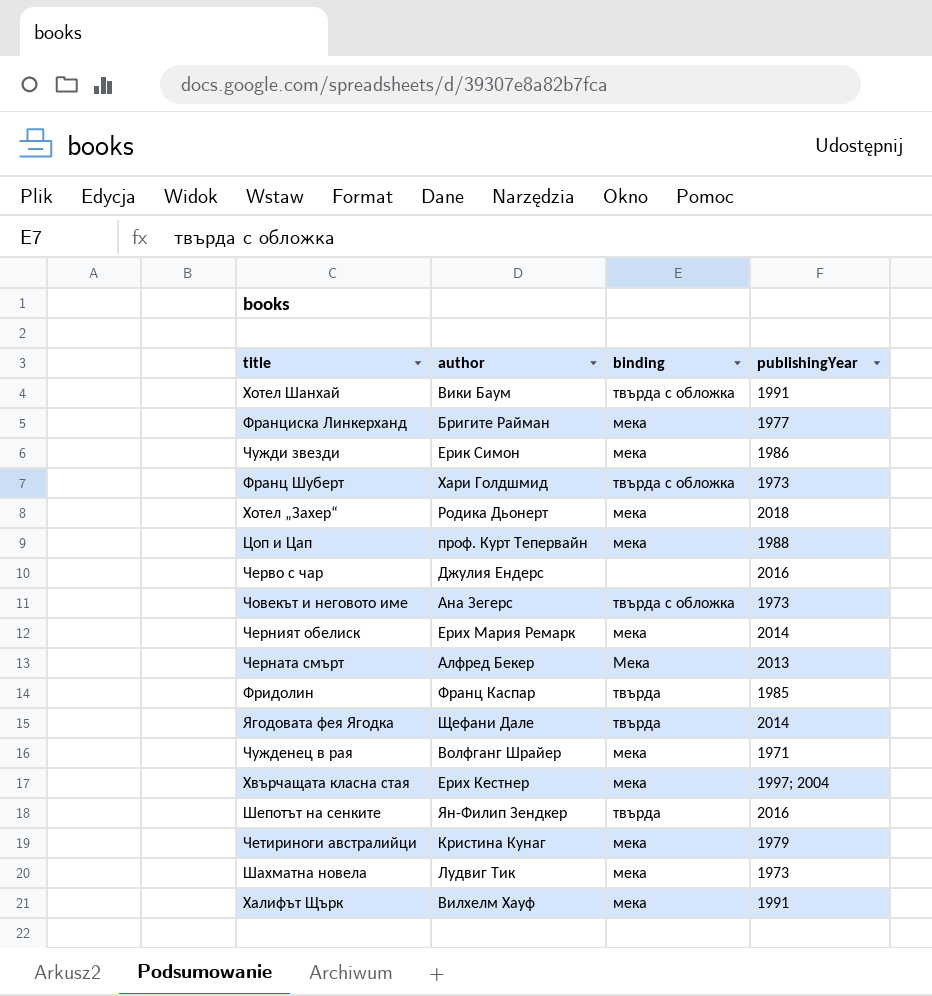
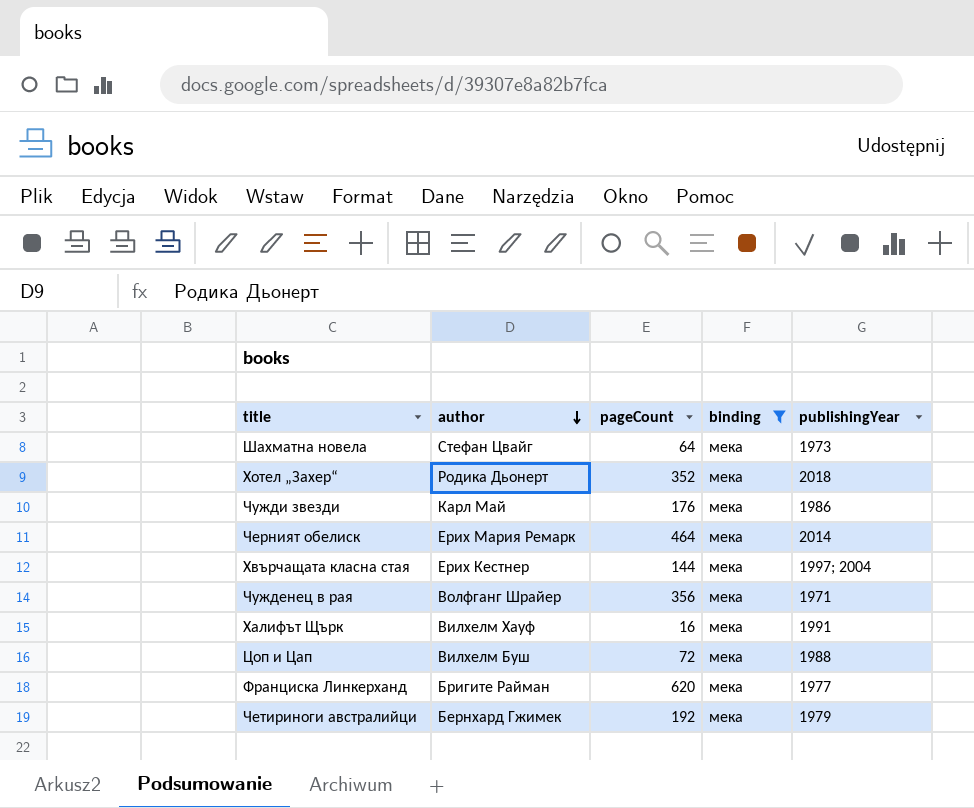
filter: none -> binding = мека
row order: none -> author descending
column pageCount | position: none -> 3
Шахматна новела | author: Лудвиг Тик -> Стефан Цвайг
Чужди звезди | author: Ерик Симон -> Карл Май
Цоп и Цап | author: проф. Курт Тепервайн -> Вилхелм Буш
Четириноги австралийци | author: Кристина Кунаг -> Бернхард Гжимек

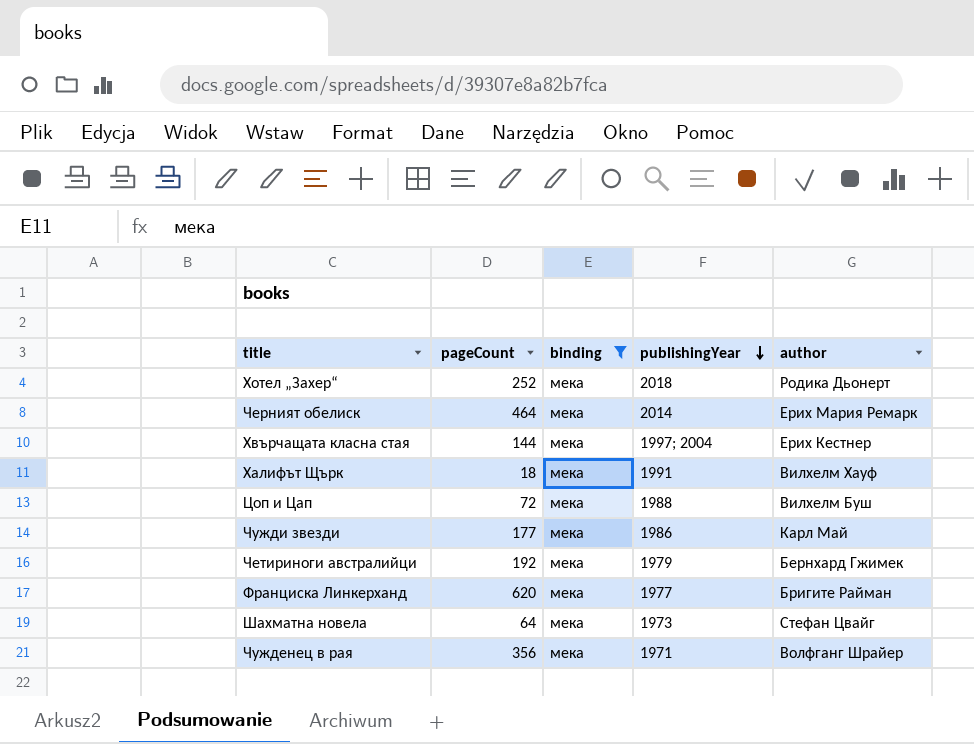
row order: author descending -> publishingYear descending
column author | position: 2 -> 5
Хотел „Захер“ | pageCount: 352 -> 252
Халифът Щърк | pageCount: 16 -> 18
Чужди звезди | pageCount: 176 -> 177

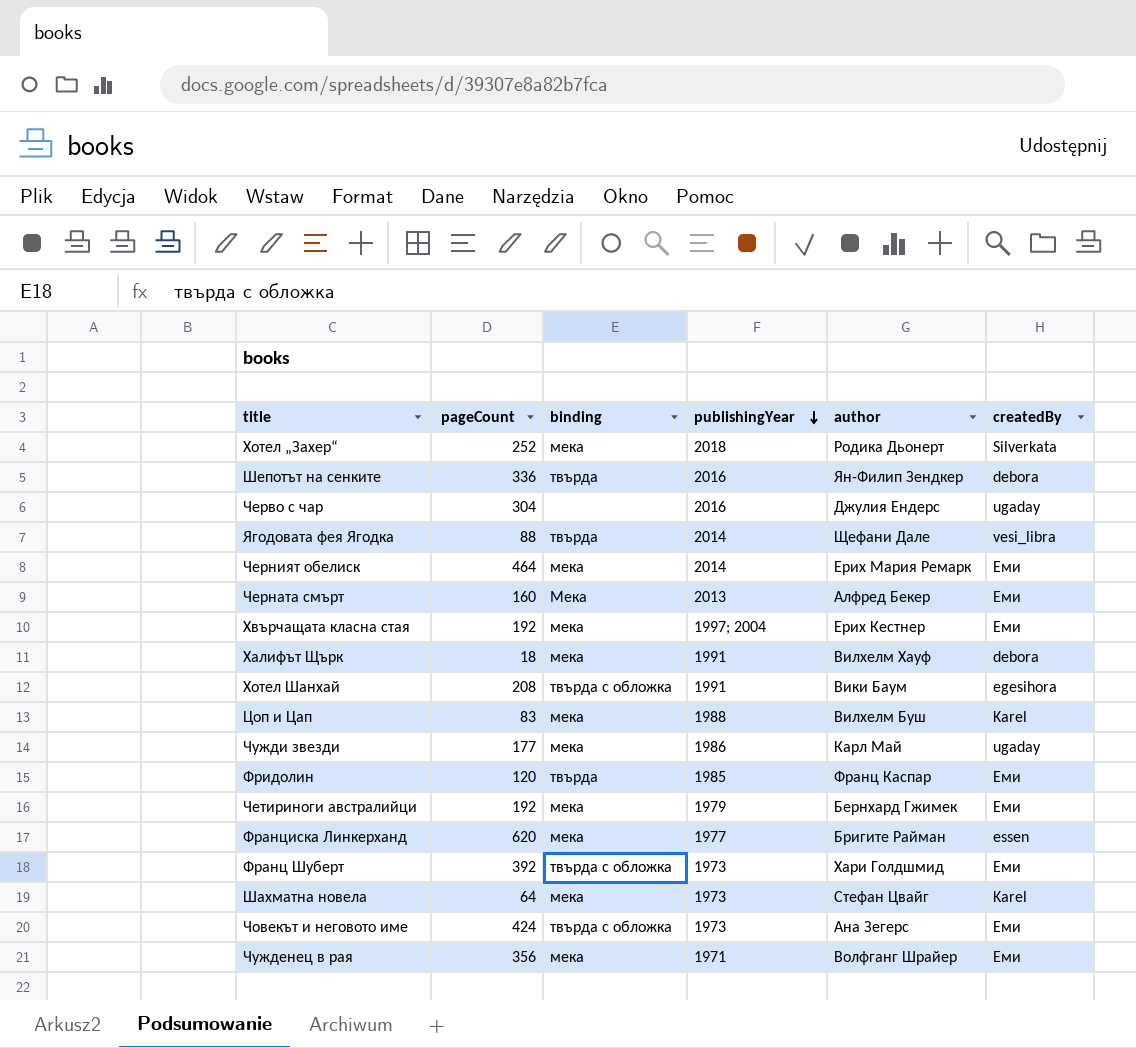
filter: binding = мека -> none
column createdBy | position: none -> 6
Хвърчащата класна стая | pageCount: 144 -> 192
Цоп и Цап | pageCount: 72 -> 83

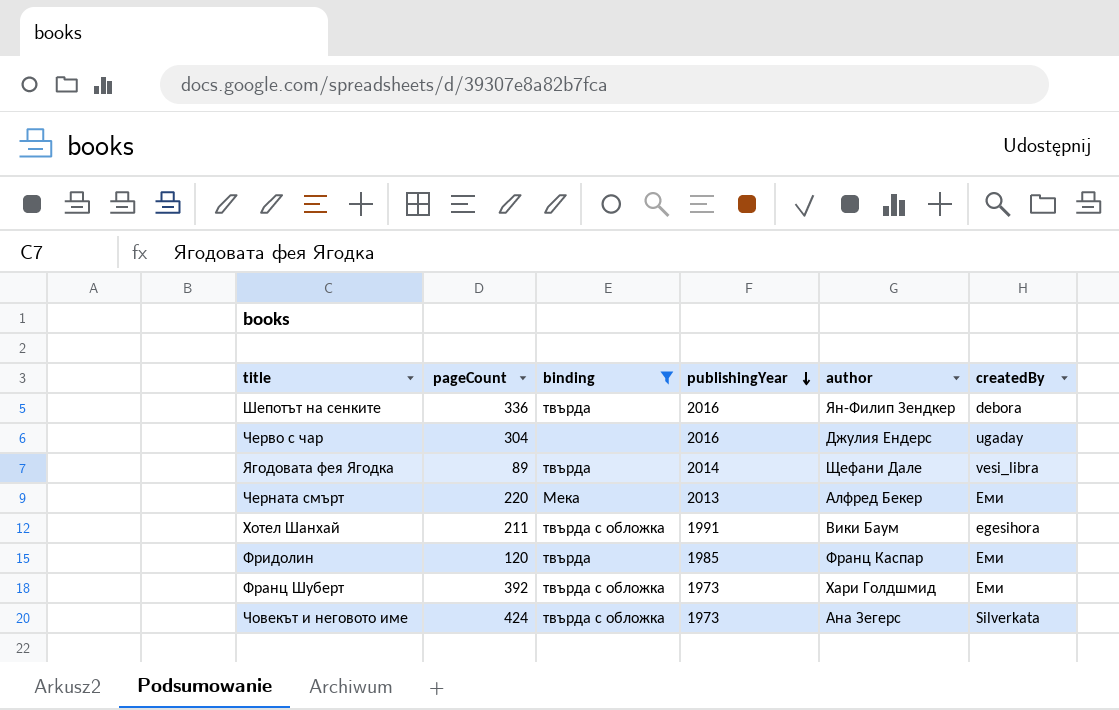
filter: none -> binding != мека
Ягодовата фея Ягодка | pageCount: 88 -> 89
Черната смърт | pageCount: 160 -> 220
Хотел Шанхай | pageCount: 208 -> 211
Човекът и неговото име | createdBy: Еми -> Silverkata

